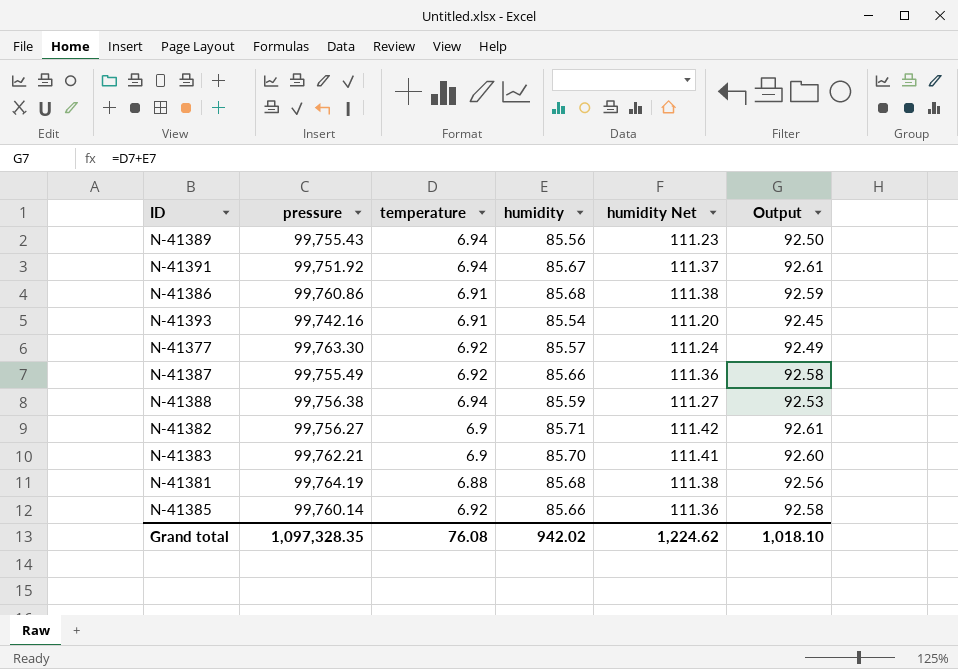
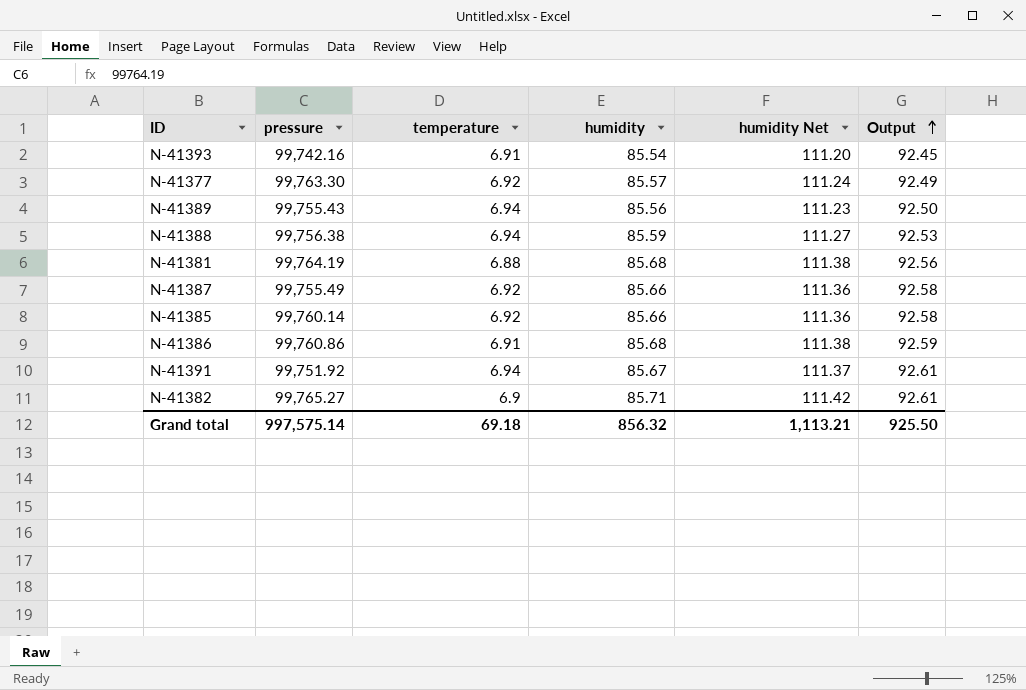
row order: none -> Output ascending
row N-41383: 99,762.21 | 6.9 | 85.70 | 111.41 | 92.60 -> none
N-41382 | pressure: 99,756.27 -> 99,765.27
Grand total | pressure: 1,097,328.35 -> 997,575.14
Grand total | temperature: 76.08 -> 69.18
Grand total | humidity: 942.02 -> 856.32
Grand total | humidity Net: 1,224.62 -> 1,113.21
Grand total | Output: 1,018.10 -> 925.50

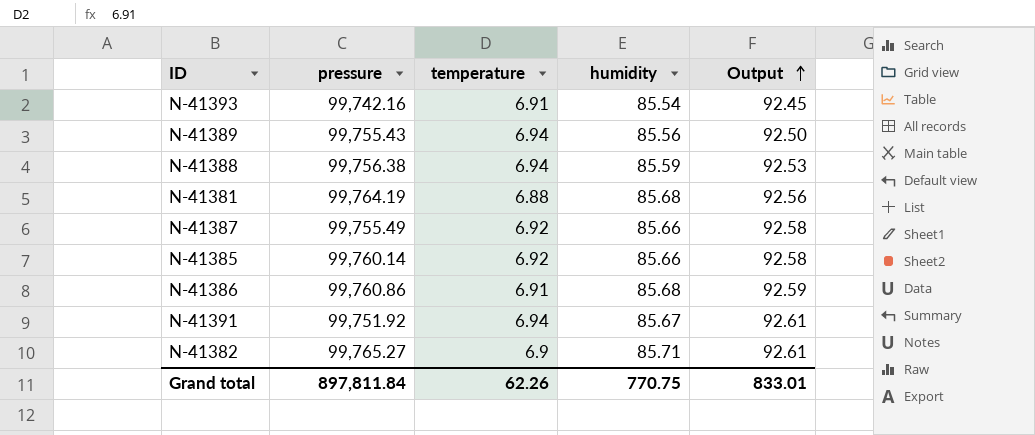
column humidity Net | formula: [humidity] * 1.3 -> none
row N-41377: 99,763.30 | 6.92 | 85.57 | 111.24 | 92.49 -> none
Grand total | pressure: 997,575.14 -> 897,811.84
Grand total | temperature: 69.18 -> 62.26
Grand total | humidity: 856.32 -> 770.75
Grand total | Output: 925.50 -> 833.01

